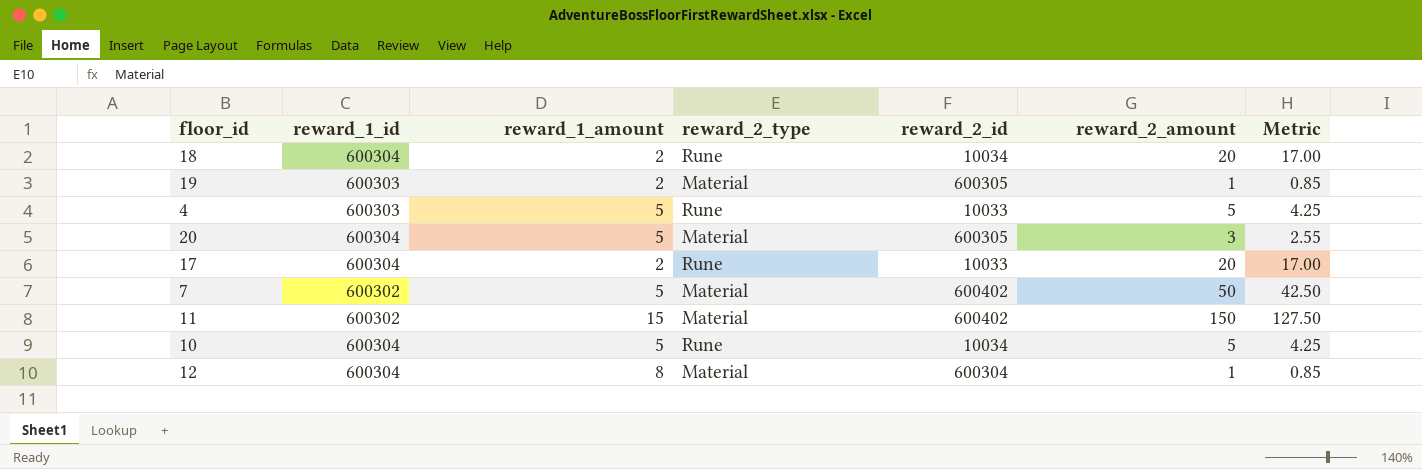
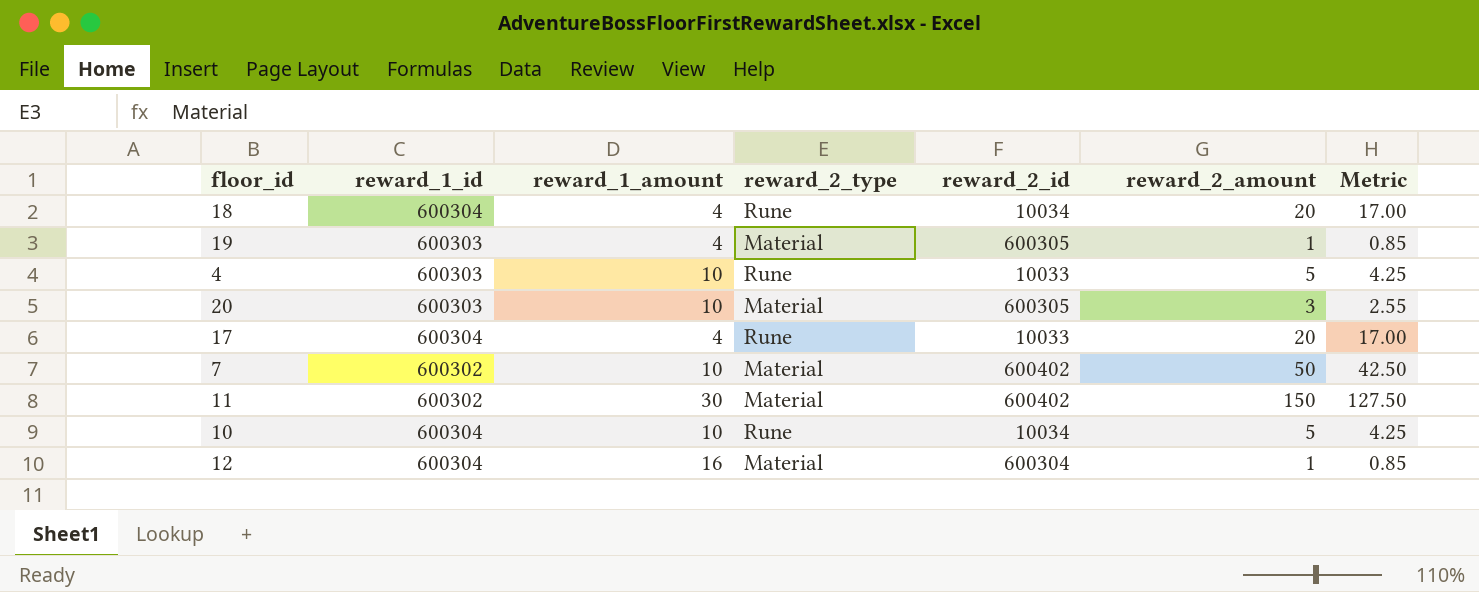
18 | reward_1_amount: 2 -> 4
19 | reward_1_amount: 2 -> 4
4 | reward_1_amount: 5 -> 10
20 | reward_1_id: 600304 -> 600303
20 | reward_1_amount: 5 -> 10
17 | reward_1_amount: 2 -> 4
7 | reward_1_amount: 5 -> 10
11 | reward_1_amount: 15 -> 30
10 | reward_1_amount: 5 -> 10
12 | reward_1_amount: 8 -> 16

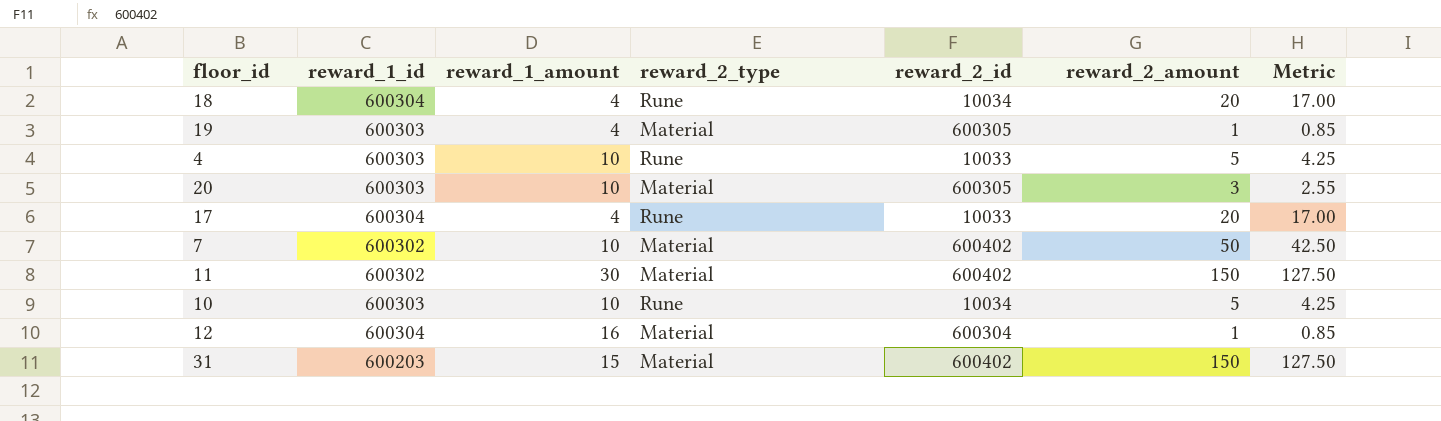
10 | reward_1_id: 600304 -> 600303
row 31: none -> 600203 | 15 | Material | 600402 | 150 | 127.50

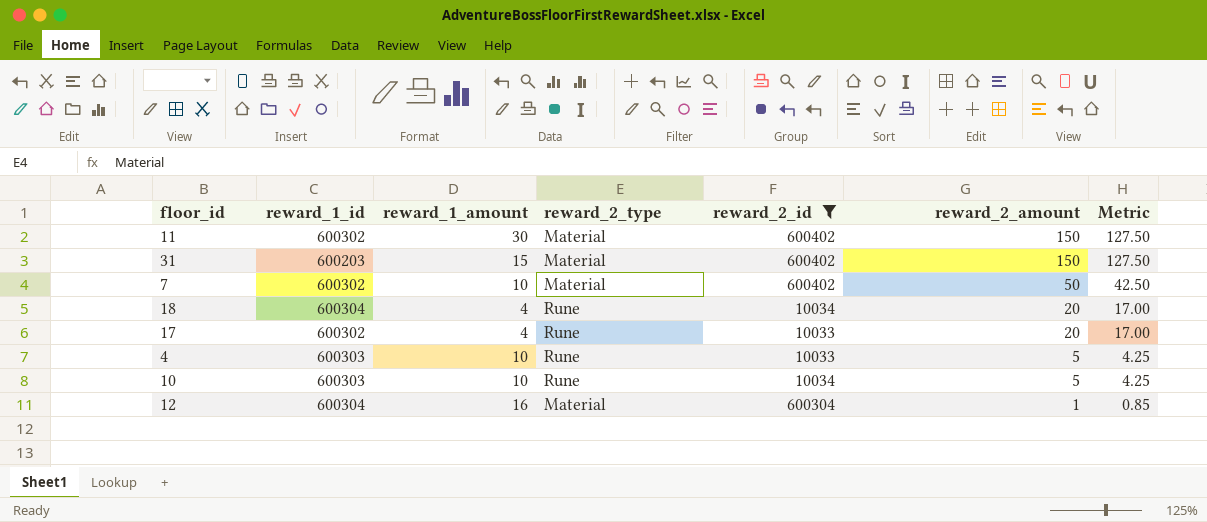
filter: none -> reward_2_id != 600305
row order: none -> reward_2_amount descending
17 | reward_1_id: 600304 -> 600302

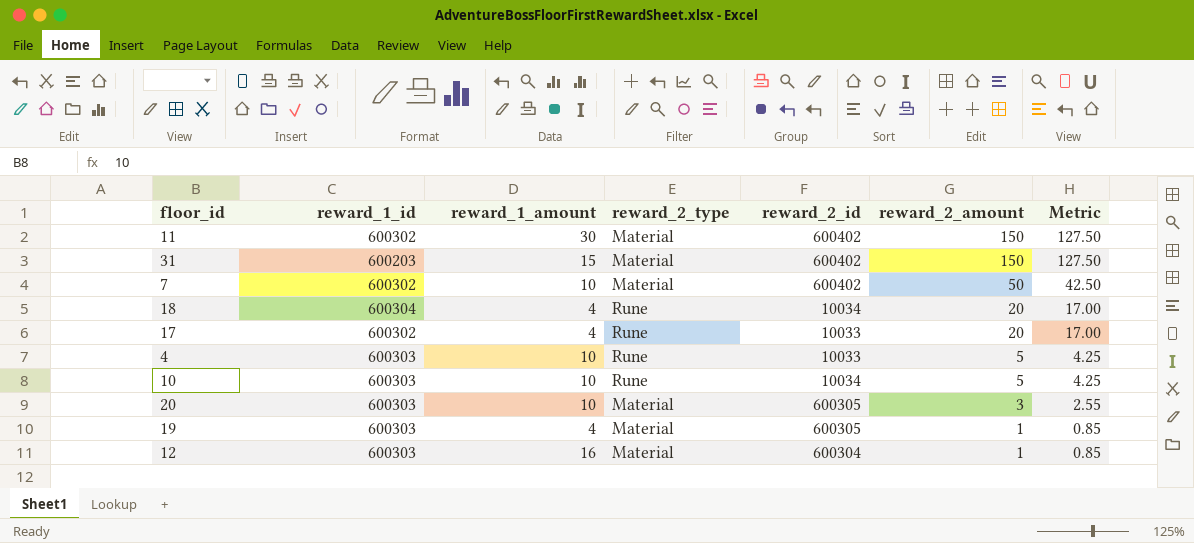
filter: reward_2_id != 600305 -> none
12 | reward_1_id: 600304 -> 600303

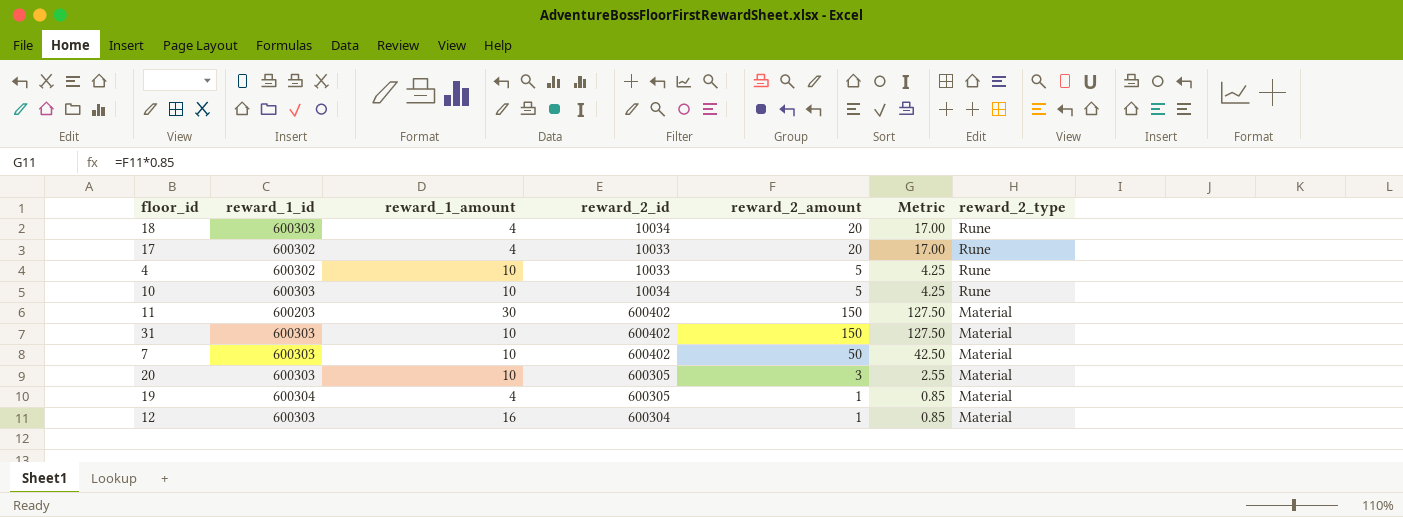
row order: reward_2_amount descending -> reward_2_type descending
column reward_2_type | position: 4 -> 7
18 | reward_1_id: 600304 -> 600303
4 | reward_1_id: 600303 -> 600302
11 | reward_1_id: 600302 -> 600203
31 | reward_1_id: 600203 -> 600303
31 | reward_1_amount: 15 -> 10
7 | reward_1_id: 600302 -> 600303
19 | reward_1_id: 600303 -> 600304

